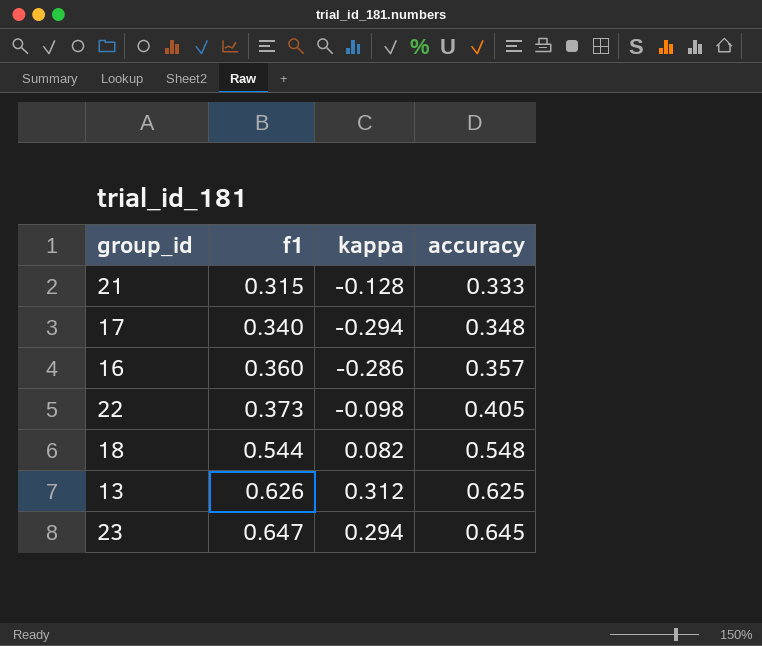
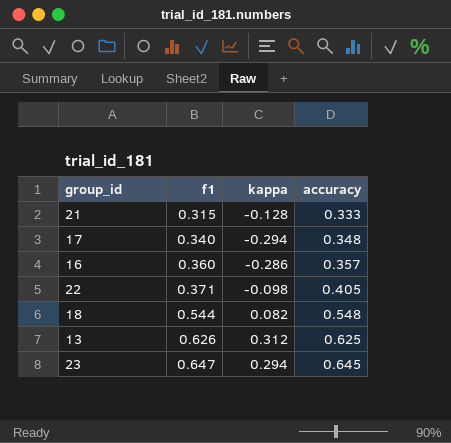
22 | f1: 0.373 -> 0.371

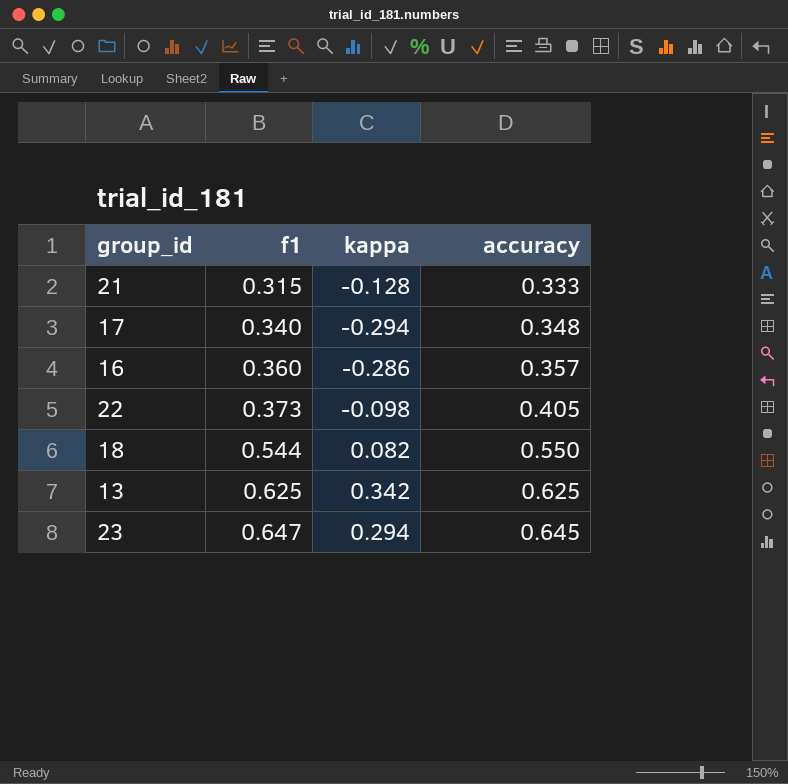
22 | f1: 0.371 -> 0.373
18 | accuracy: 0.548 -> 0.550
13 | f1: 0.626 -> 0.625
13 | kappa: 0.312 -> 0.342

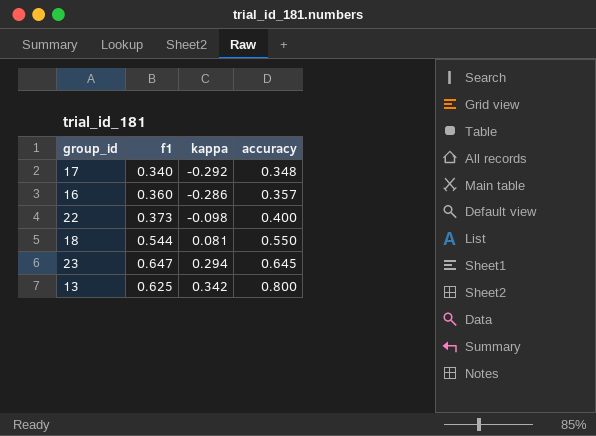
row order: f1 ascending -> kappa ascending
row 21: 0.315 | -0.128 | 0.333 -> none
17 | kappa: -0.294 -> -0.292
22 | accuracy: 0.405 -> 0.400
18 | kappa: 0.082 -> 0.081
13 | accuracy: 0.625 -> 0.800

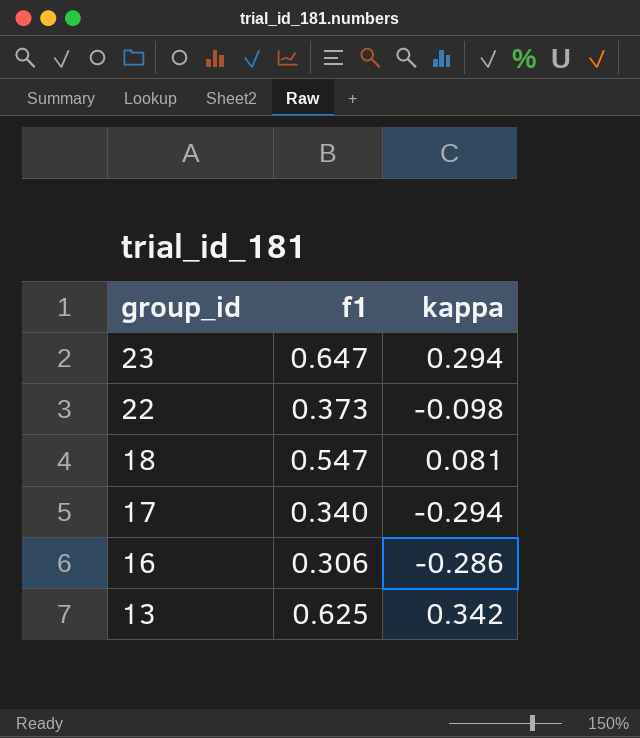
row order: kappa ascending -> group_id descending
column accuracy | position: 4 -> none
18 | f1: 0.544 -> 0.547
17 | kappa: -0.292 -> -0.294
16 | f1: 0.360 -> 0.306

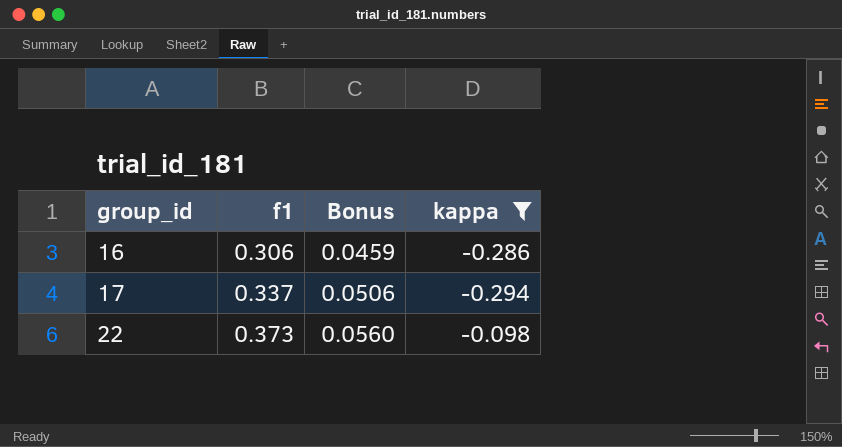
filter: none -> kappa <= -0.098
row order: group_id descending -> group_id ascending
column Bonus | formula: none -> [f1] * 0.15
17 | f1: 0.340 -> 0.337

